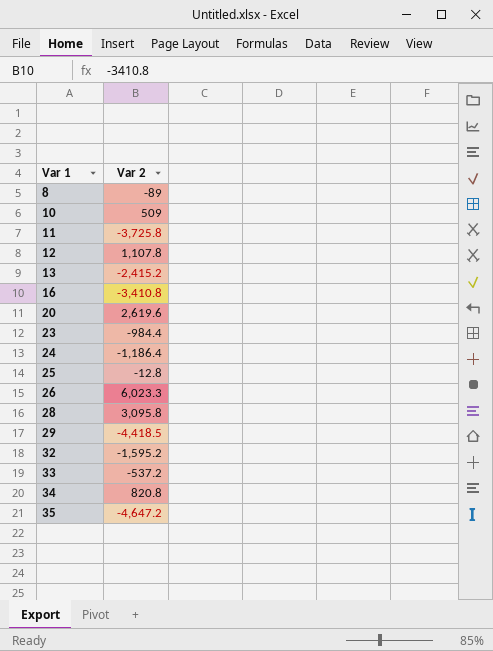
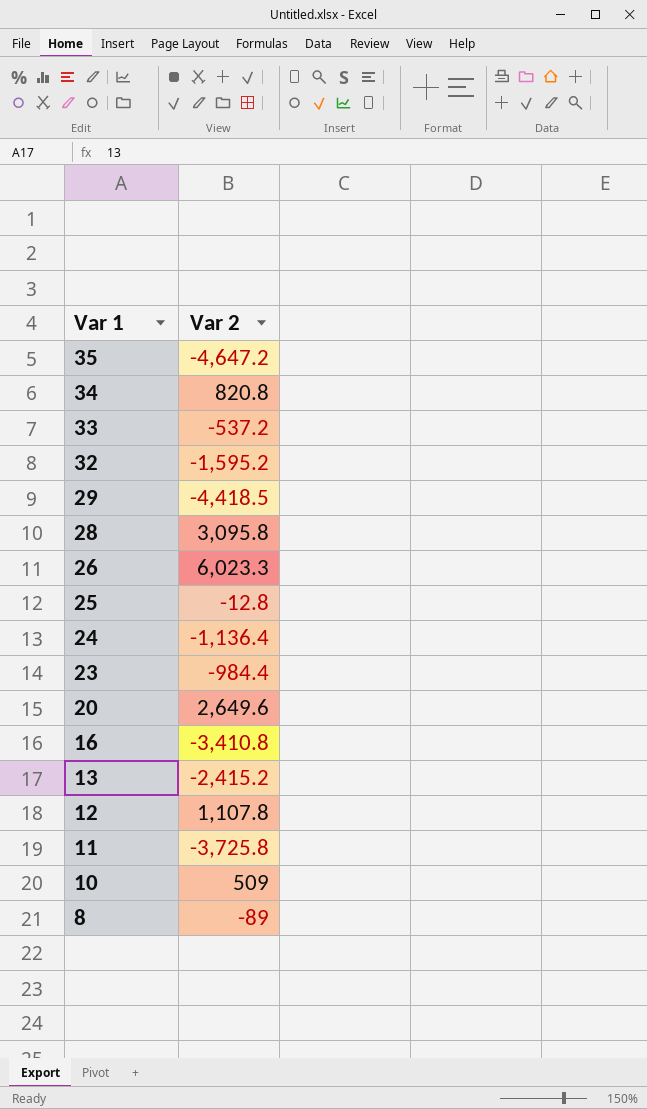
row order: Var 1 ascending -> Var 1 descending
24 | Var 2: -1,186.4 -> -1,136.4
20 | Var 2: 2,619.6 -> 2,649.6

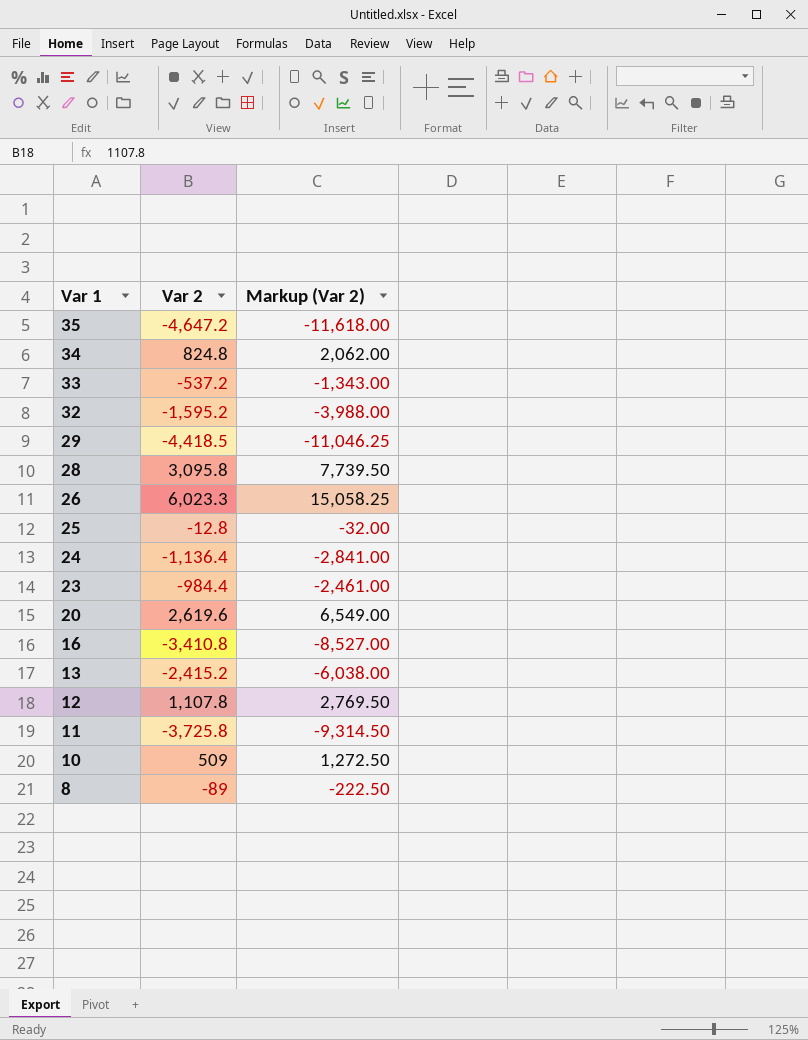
column Markup (Var 2) | formula: none -> [Var 2] * 2.5
34 | Var 2: 820.8 -> 824.8
20 | Var 2: 2,649.6 -> 2,619.6

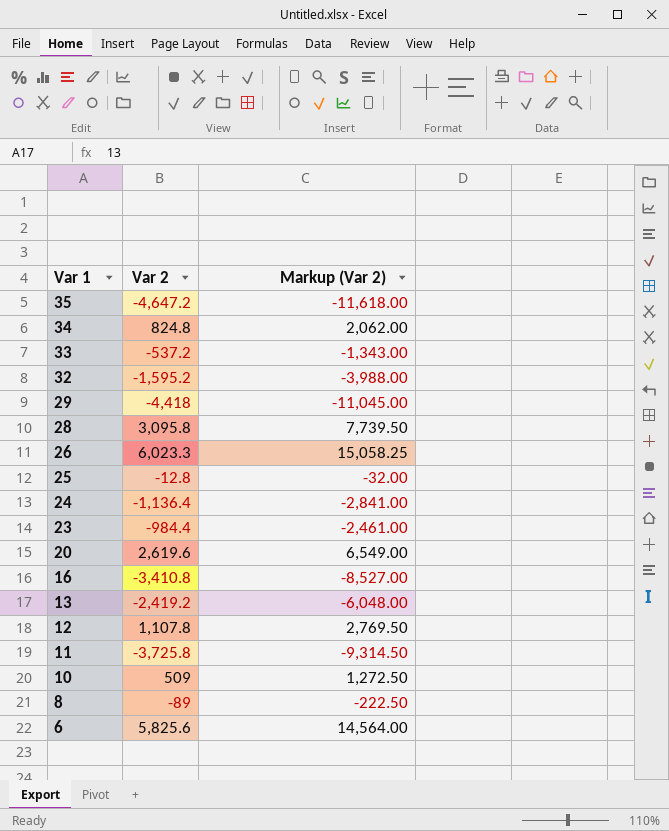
29 | Var 2: -4,418.5 -> -4,418
29 | Markup (Var 2): -11,046.25 -> -11,045.00
13 | Var 2: -2,415.2 -> -2,419.2
13 | Markup (Var 2): -6,038.00 -> -6,048.00
row 6: none -> 5,825.6 | 14,564.00

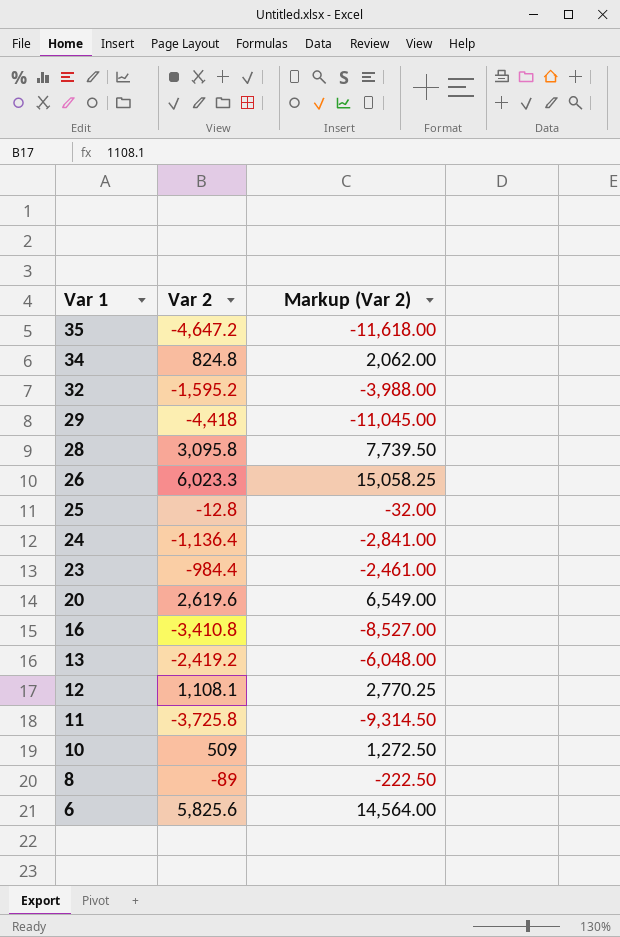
row 33: -537.2 | -1,343.00 -> none
12 | Var 2: 1,107.8 -> 1,108.1
12 | Markup (Var 2): 2,769.50 -> 2,770.25

